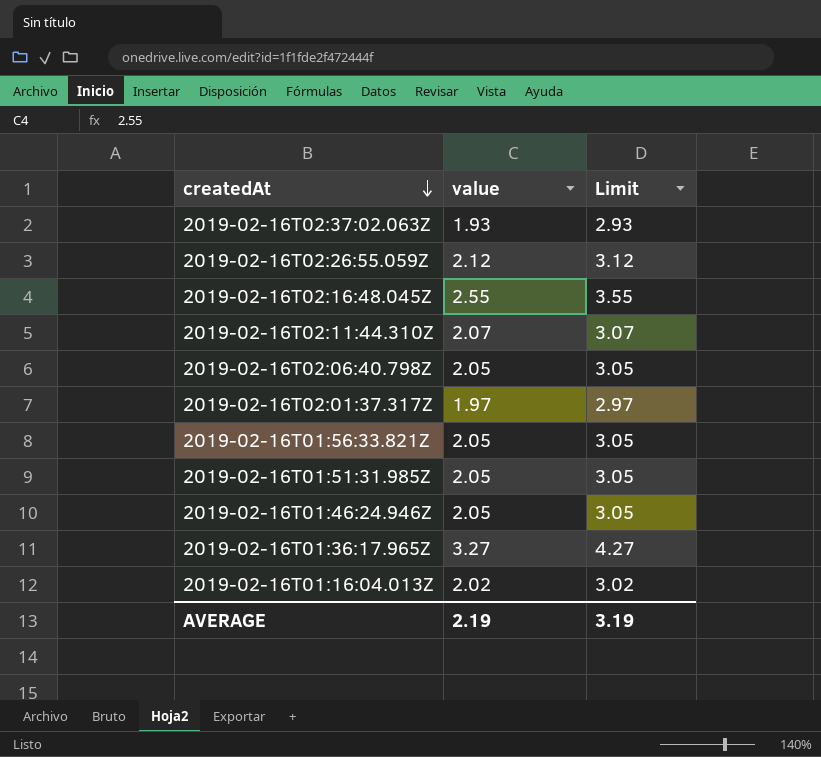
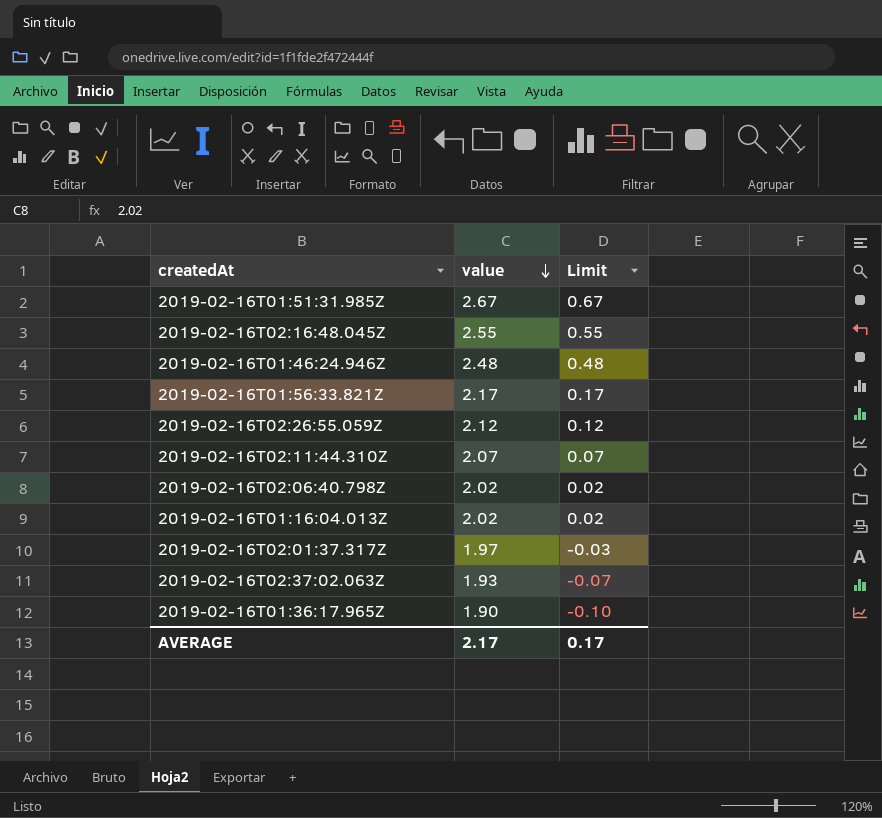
row order: createdAt descending -> value descending
column Limit | formula: [value] + 1 -> [value] - 2
2019-02-16T01:51:31.985Z | value: 2.05 -> 2.67
2019-02-16T01:46:24.946Z | value: 2.05 -> 2.48
2019-02-16T01:56:33.821Z | value: 2.05 -> 2.17
2019-02-16T02:06:40.798Z | value: 2.05 -> 2.02
2019-02-16T01:36:17.965Z | value: 3.27 -> 1.90
AVERAGE | value: 2.19 -> 2.17
AVERAGE | Limit: 3.19 -> 0.17

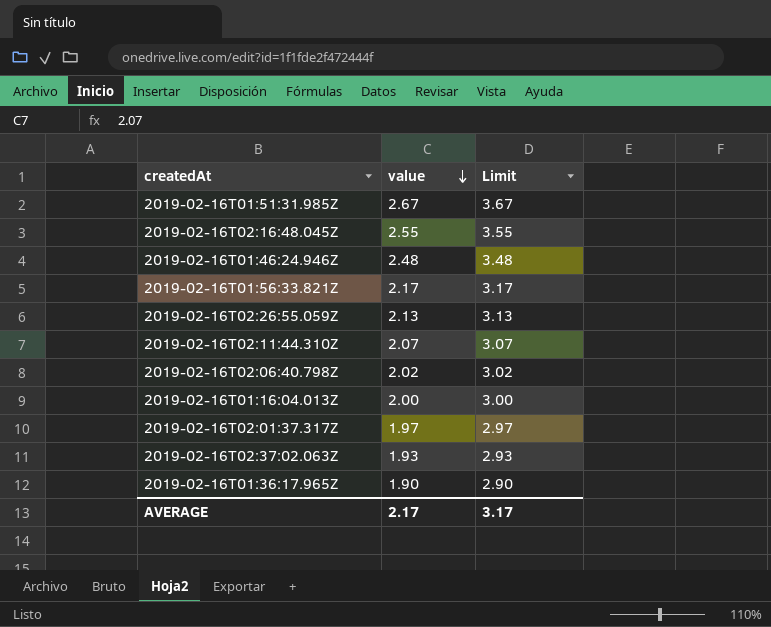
column Limit | formula: [value] - 2 -> [value] + 1
2019-02-16T02:26:55.059Z | value: 2.12 -> 2.13
2019-02-16T01:16:04.013Z | value: 2.02 -> 2.00
AVERAGE | Limit: 0.17 -> 3.17

